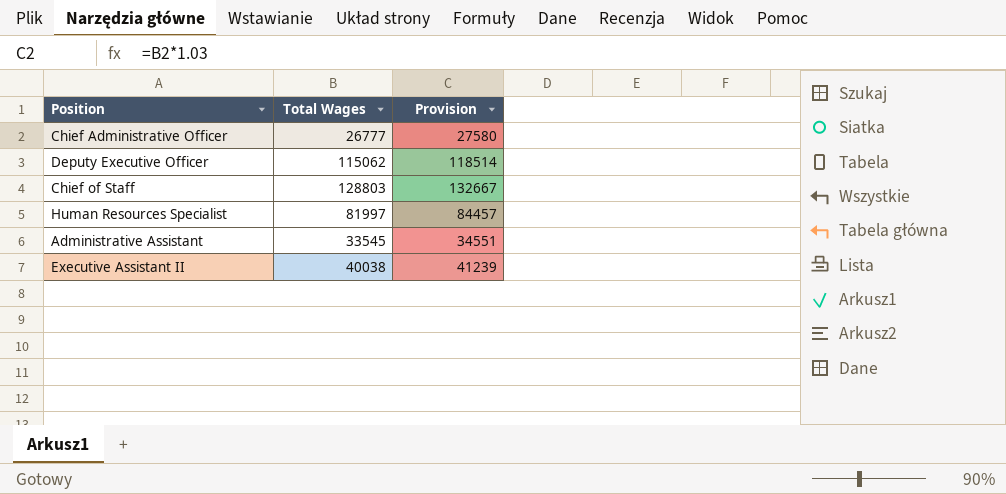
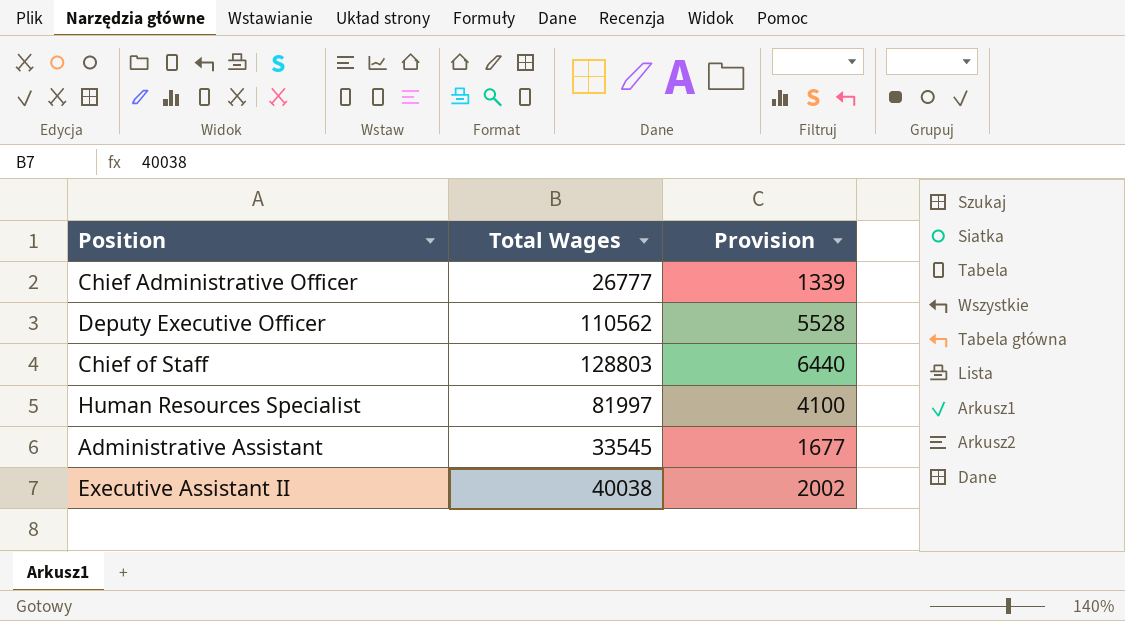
column Provision | formula: [Total Wages] * 1.03 -> [Total Wages] * 0.05
Deputy Executive Officer | Total Wages: 115062 -> 110562

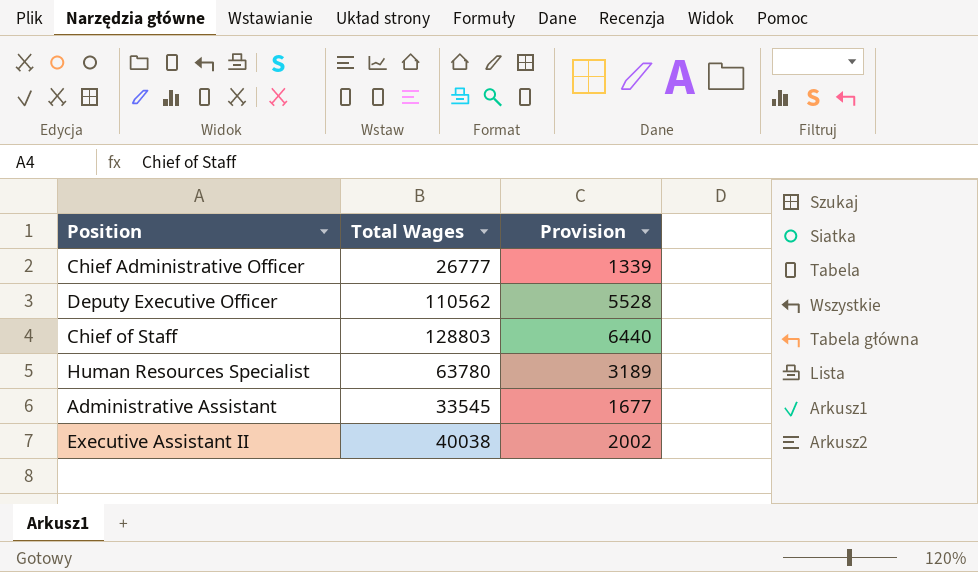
Human Resources Specialist | Total Wages: 81997 -> 63780
Human Resources Specialist | Provision: 4100 -> 3189

